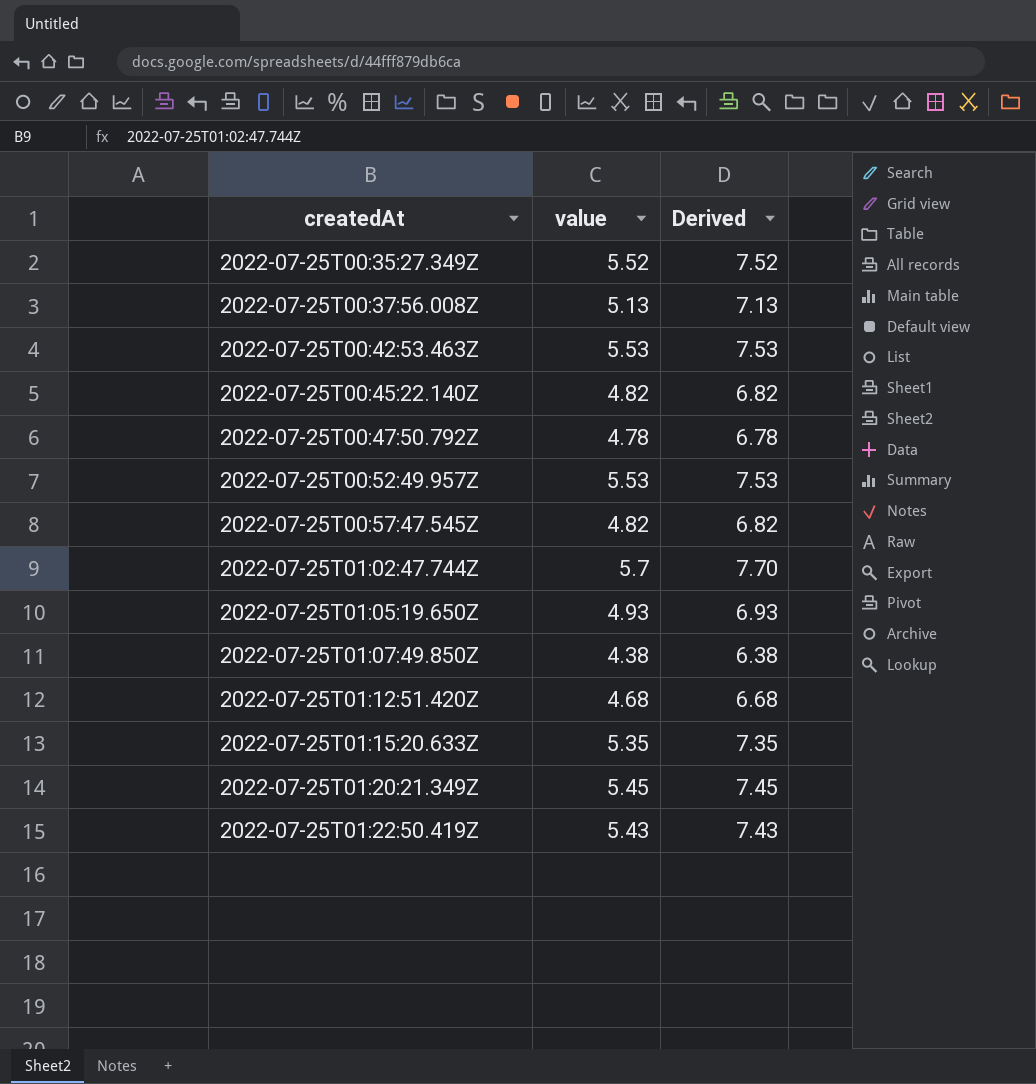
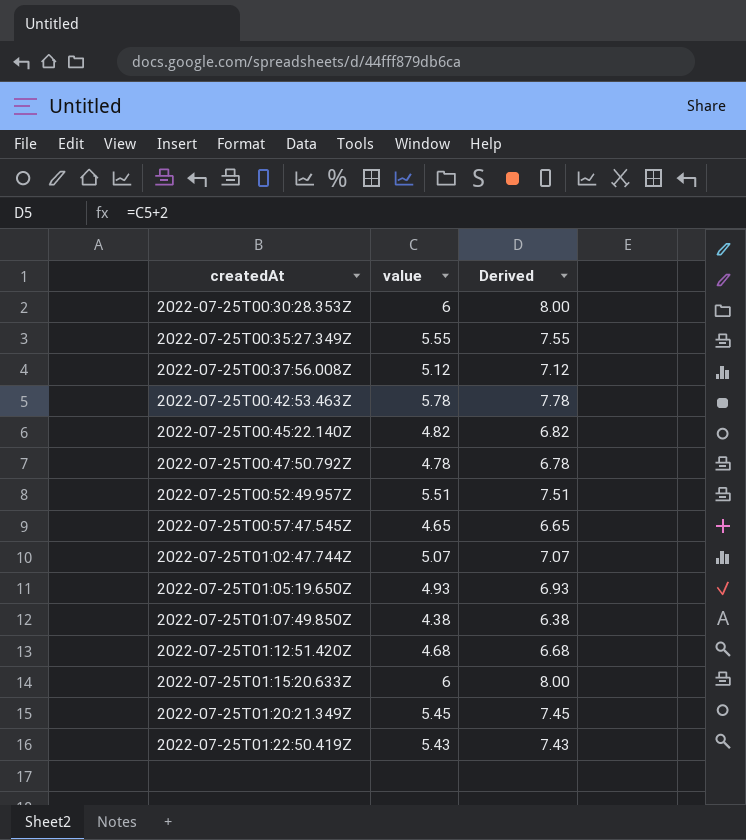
row 2022-07-25T00:30:28.353Z: none -> 6 | 8.00
2022-07-25T00:35:27.349Z | value: 5.52 -> 5.55
2022-07-25T00:35:27.349Z | Derived: 7.52 -> 7.55
2022-07-25T00:37:56.008Z | value: 5.13 -> 5.12
2022-07-25T00:37:56.008Z | Derived: 7.13 -> 7.12
2022-07-25T00:42:53.463Z | value: 5.53 -> 5.78
2022-07-25T00:42:53.463Z | Derived: 7.53 -> 7.78
2022-07-25T00:52:49.957Z | value: 5.53 -> 5.51
2022-07-25T00:52:49.957Z | Derived: 7.53 -> 7.51
2022-07-25T00:57:47.545Z | value: 4.82 -> 4.65
2022-07-25T00:57:47.545Z | Derived: 6.82 -> 6.65
2022-07-25T01:02:47.744Z | value: 5.7 -> 5.07
2022-07-25T01:02:47.744Z | Derived: 7.70 -> 7.07
2022-07-25T01:15:20.633Z | value: 5.35 -> 6
2022-07-25T01:15:20.633Z | Derived: 7.35 -> 8.00

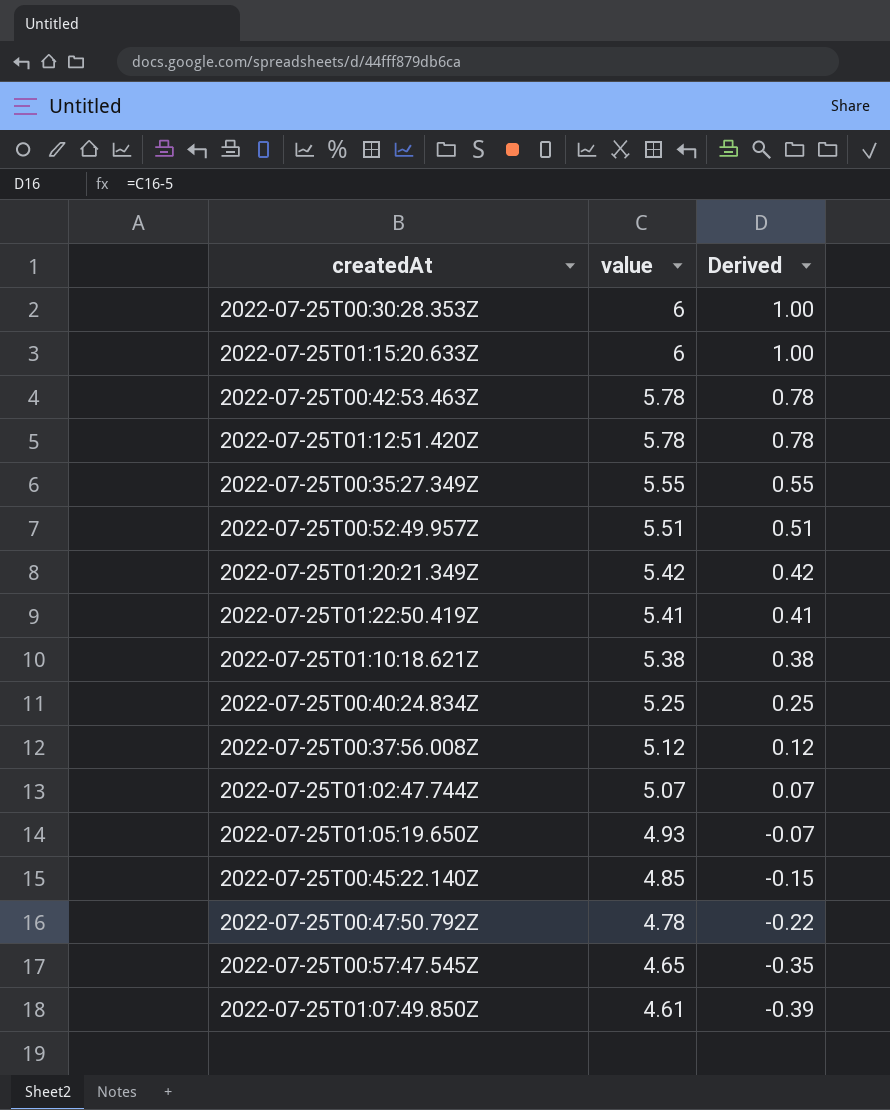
row order: createdAt ascending -> value descending
column Derived | formula: [value] + 2 -> [value] - 5
2022-07-25T01:12:51.420Z | value: 4.68 -> 5.78
2022-07-25T01:20:21.349Z | value: 5.45 -> 5.42
2022-07-25T01:22:50.419Z | value: 5.43 -> 5.41
row 2022-07-25T01:10:18.621Z: none -> 5.38 | 0.38
row 2022-07-25T00:40:24.834Z: none -> 5.25 | 0.25
2022-07-25T00:45:22.140Z | value: 4.82 -> 4.85
2022-07-25T01:07:49.850Z | value: 4.38 -> 4.61

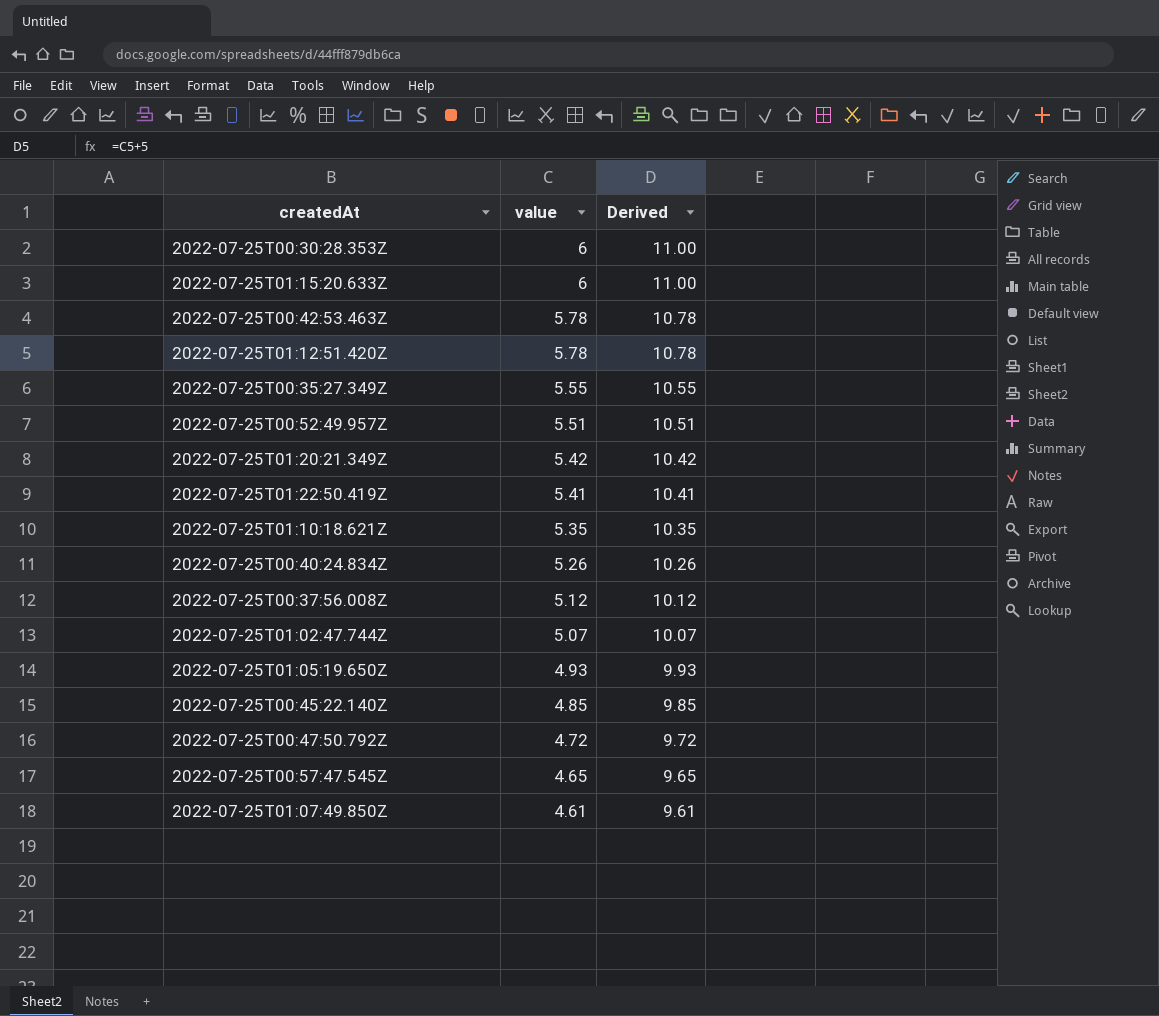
column Derived | formula: [value] - 5 -> [value] + 5
2022-07-25T01:10:18.621Z | value: 5.38 -> 5.35
2022-07-25T00:40:24.834Z | value: 5.25 -> 5.26
2022-07-25T00:47:50.792Z | value: 4.78 -> 4.72

